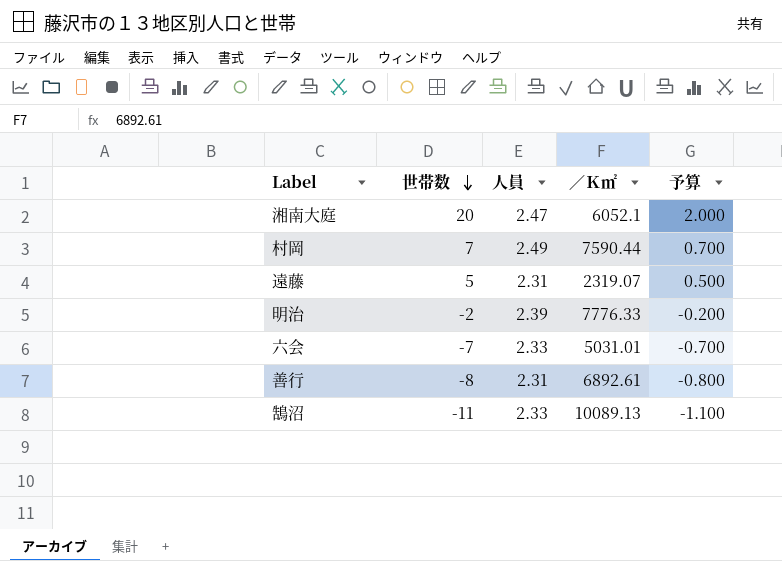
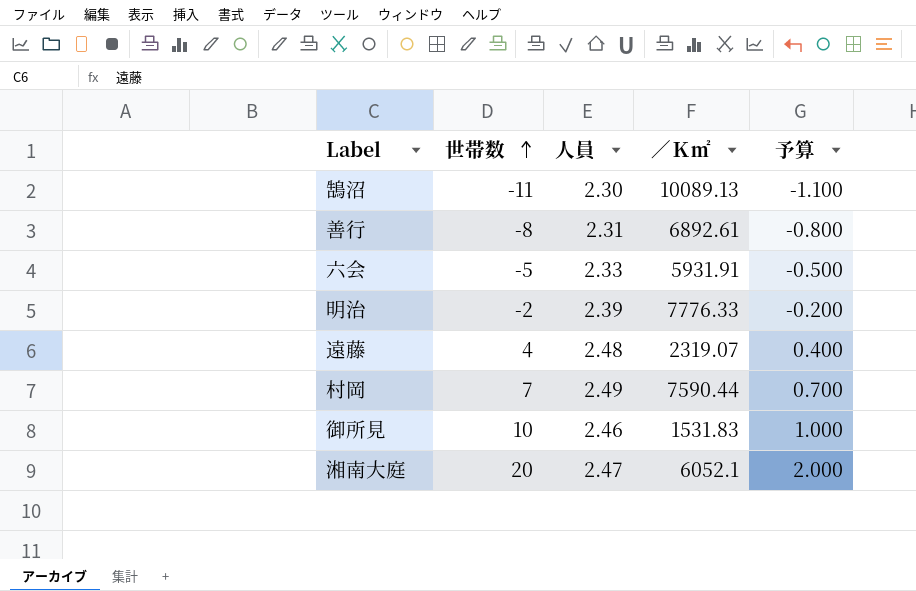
row order: 世帯数 descending -> 世帯数 ascending
鵠沼 | 人員: 2.33 -> 2.30
六会 | 世帯数: -7 -> -5
六会 | ／Ｋ㎡: 5031.01 -> 5931.91
六会 | 予算: -0.700 -> -0.500
遠藤 | 世帯数: 5 -> 4
遠藤 | 人員: 2.31 -> 2.48
遠藤 | 予算: 0.500 -> 0.400
row 御所見: none -> 10 | 2.46 | 1531.83 | 1.000

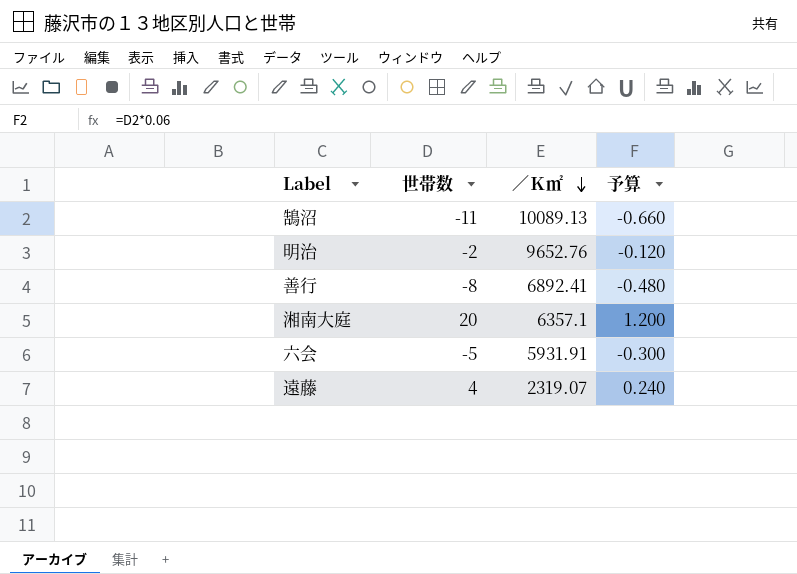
row order: 世帯数 ascending -> ／Ｋ㎡ descending
column 人員 | position: 3 -> none
column 予算 | formula: [世帯数] * 0.1 -> [世帯数] * 0.06
row 村岡: 7 | 2.49 | 7590.44 | 0.700 -> none
row 御所見: 10 | 2.46 | 1531.83 | 1.000 -> none
明治 | ／Ｋ㎡: 7776.33 -> 9652.76
善行 | ／Ｋ㎡: 6892.61 -> 6892.41
湘南大庭 | ／Ｋ㎡: 6052.1 -> 6357.1

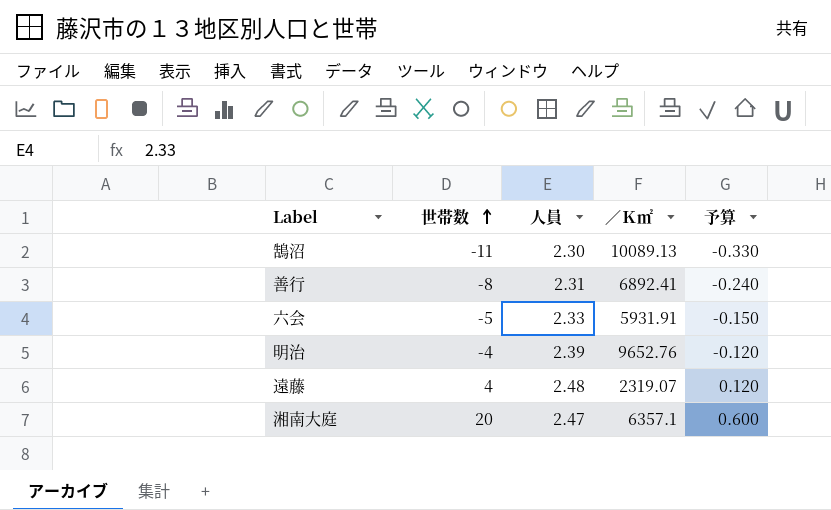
row order: ／Ｋ㎡ descending -> 世帯数 ascending
column 人員 | position: none -> 3
column 予算 | formula: [世帯数] * 0.06 -> [世帯数] * 0.03
明治 | 世帯数: -2 -> -4

